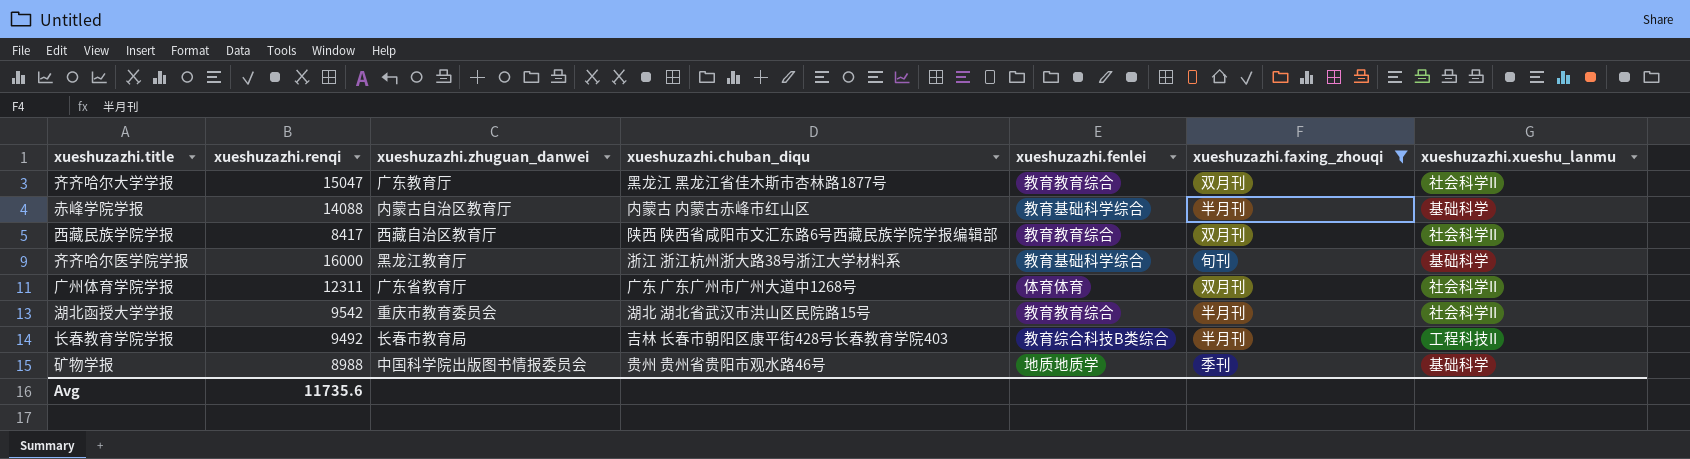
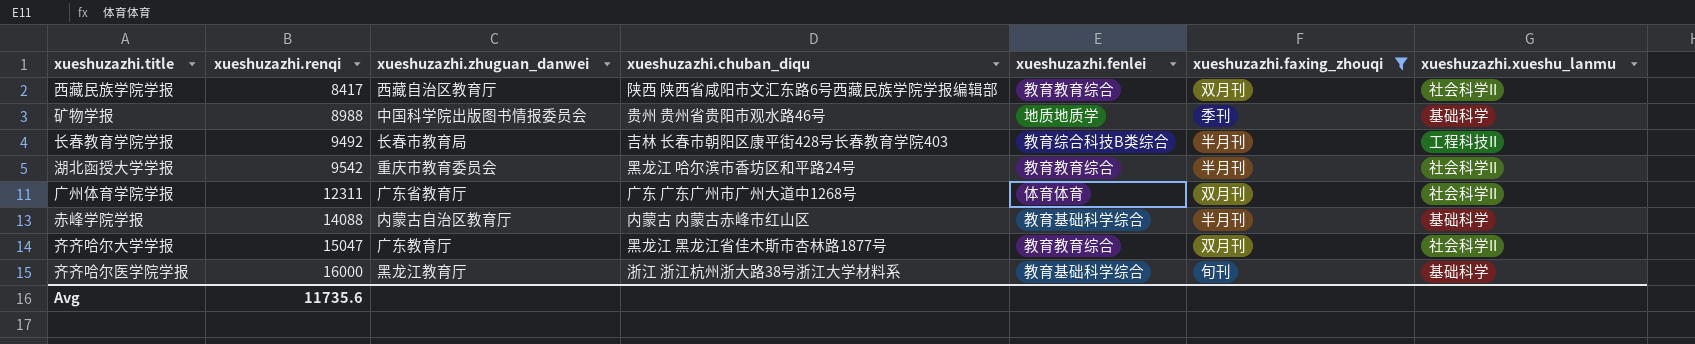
row order: none -> xueshuzazhi.renqi ascending
湖北函授大学学报 | xueshuzazhi.chuban_diqu: 湖北 湖北省武汉市洪山区民院路15号 -> 黑龙江 哈尔滨市香坊区和平路24号

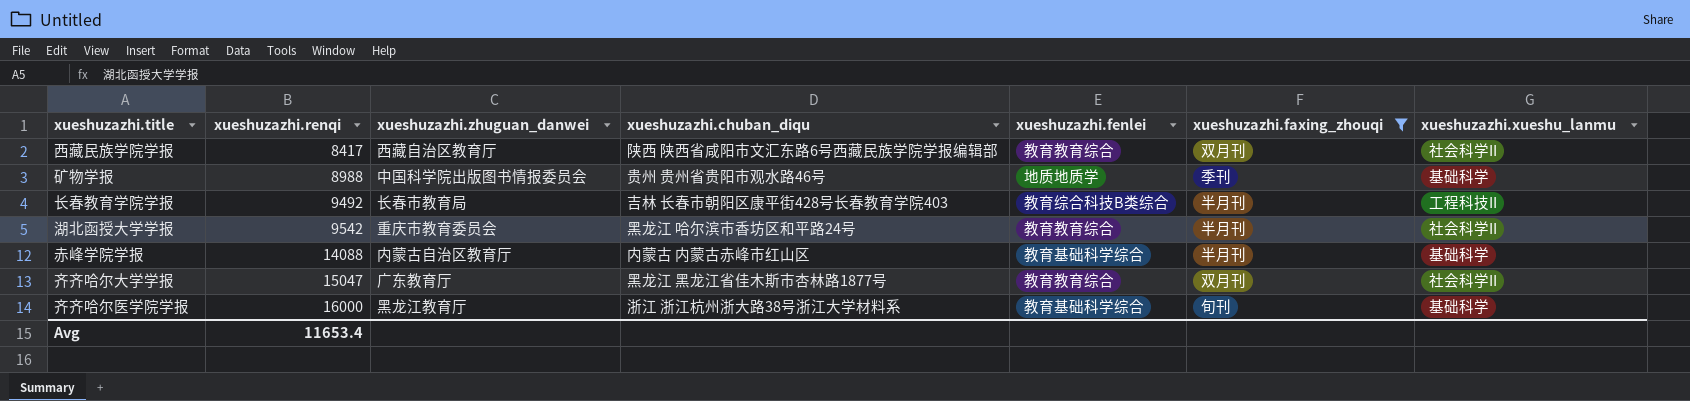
row 广州体育学院学报: 12311 | 广东省教育厅 | 广东 广东广州市广州大道中1268号 | 体育体育 | 双月刊 | 社会科学II -> none
Avg | xueshuzazhi.renqi: 11735.6 -> 11653.4

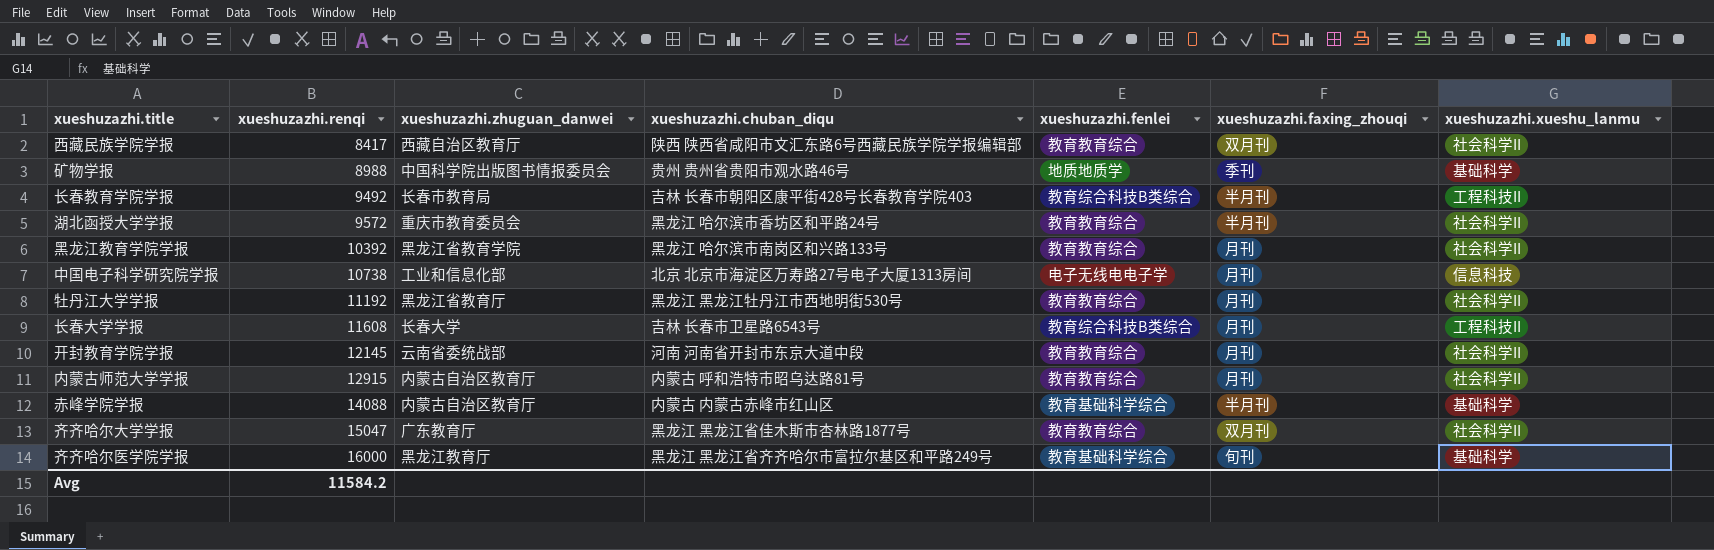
filter: xueshuzazhi.faxing_zhouqi != 月刊 -> none
湖北函授大学学报 | xueshuzazhi.renqi: 9542 -> 9572
齐齐哈尔医学院学报 | xueshuzazhi.chuban_diqu: 浙江 浙江杭州浙大路38号浙江大学材料系 -> 黑龙江 黑龙江省齐齐哈尔市富拉尔基区和平路249号
Avg | xueshuzazhi.renqi: 11653.4 -> 11584.2

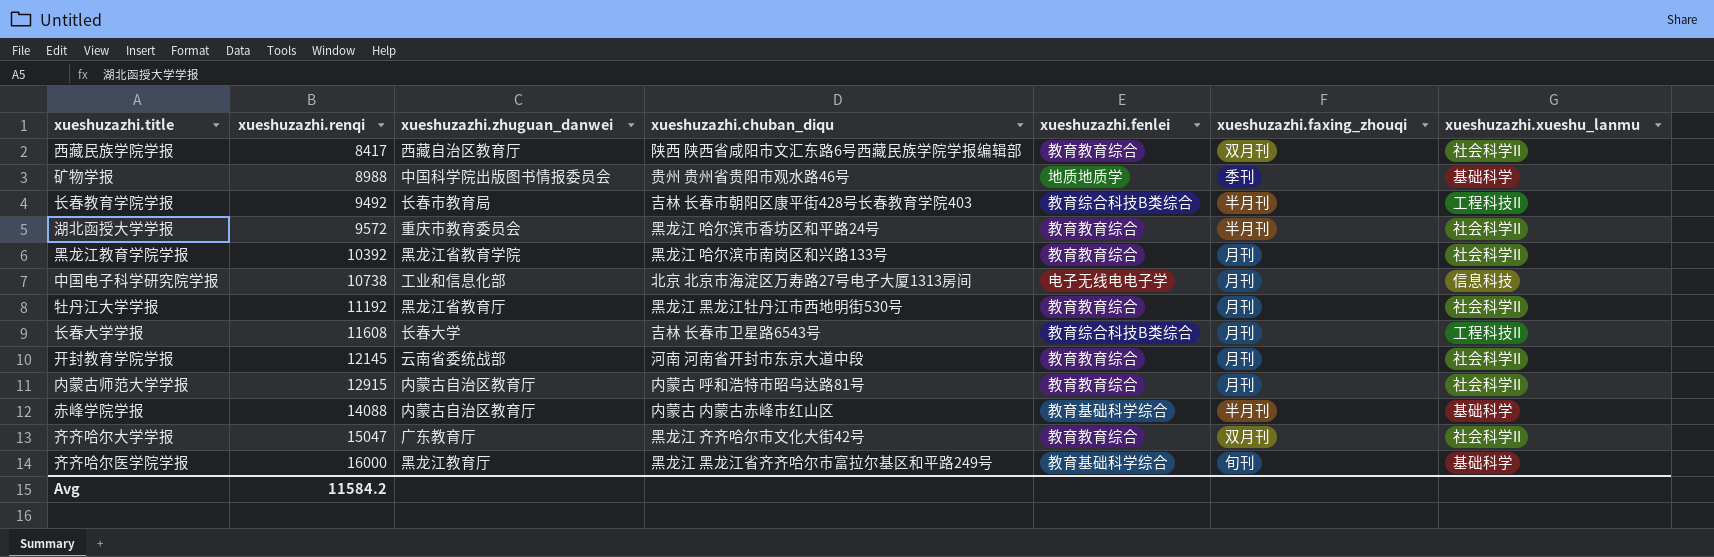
齐齐哈尔大学学报 | xueshuzazhi.chuban_diqu: 黑龙江 黑龙江省佳木斯市杏林路1877号 -> 黑龙江 齐齐哈尔市文化大街42号

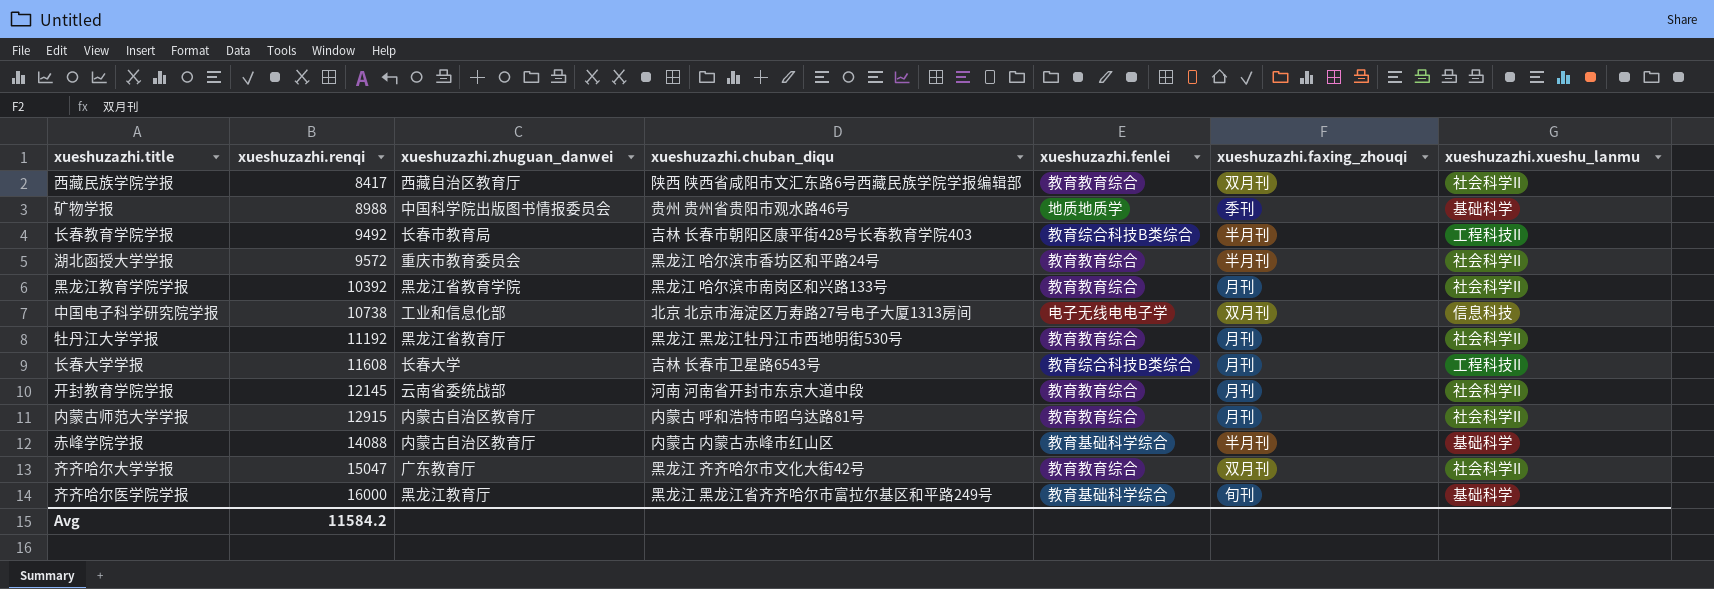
中国电子科学研究院学报 | xueshuzazhi.faxing_zhouqi: 月刊 -> 双月刊

